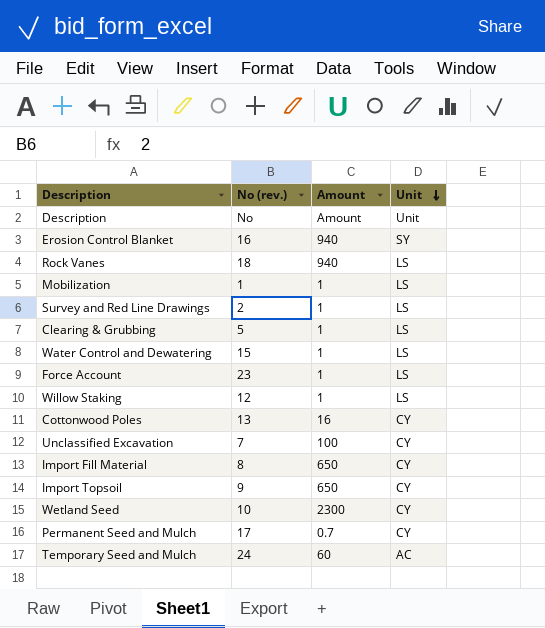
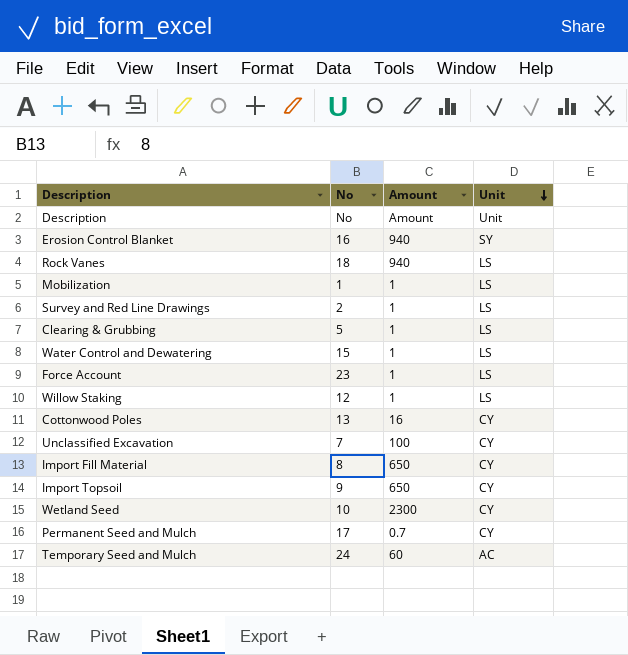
column name: No (rev.) -> No

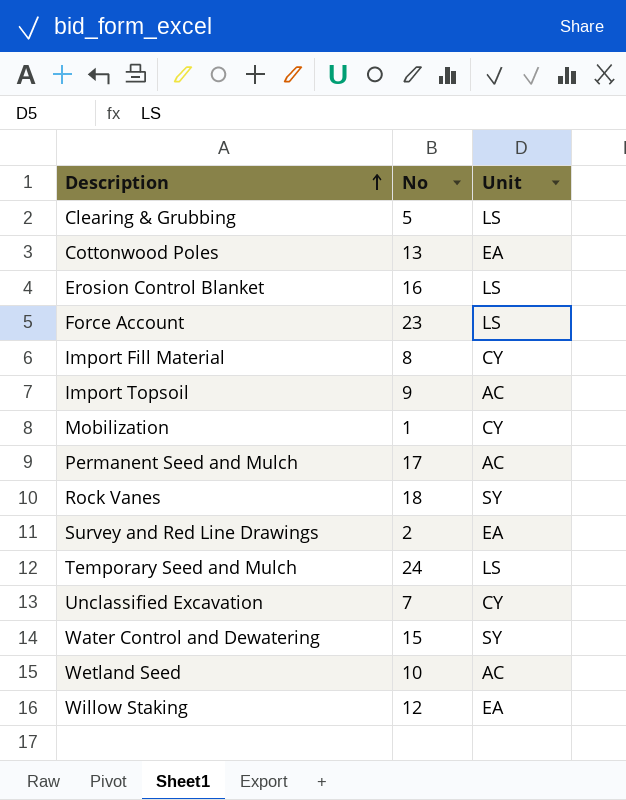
row order: Unit descending -> Description ascending
column Amount | position: 3 -> none
row Description: No | Amount | Unit -> none
Cottonwood Poles | Unit: CY -> EA
Erosion Control Blanket | Unit: SY -> LS
Import Topsoil | Unit: CY -> AC
Mobilization | Unit: LS -> CY
Permanent Seed and Mulch | Unit: CY -> AC
Rock Vanes | Unit: LS -> SY
Survey and Red Line Drawings | Unit: LS -> EA
Temporary Seed and Mulch | Unit: AC -> LS
Water Control and Dewatering | Unit: LS -> SY
Wetland Seed | Unit: CY -> AC
Willow Staking | Unit: LS -> EA

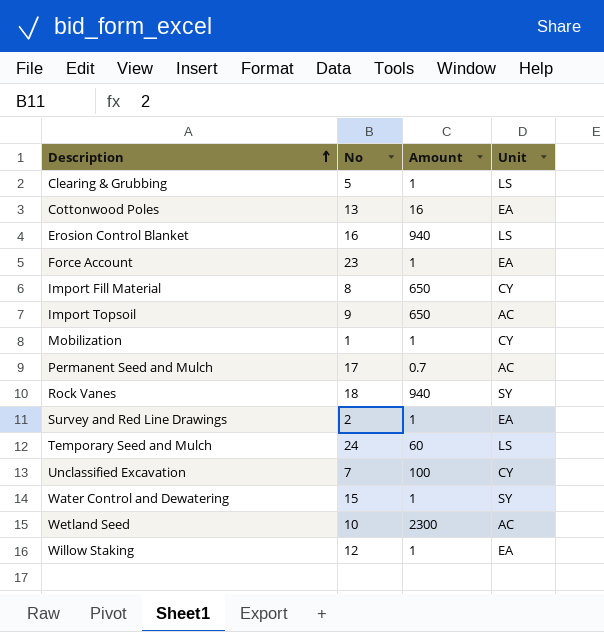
column Amount | position: none -> 3
Force Account | Unit: LS -> EA

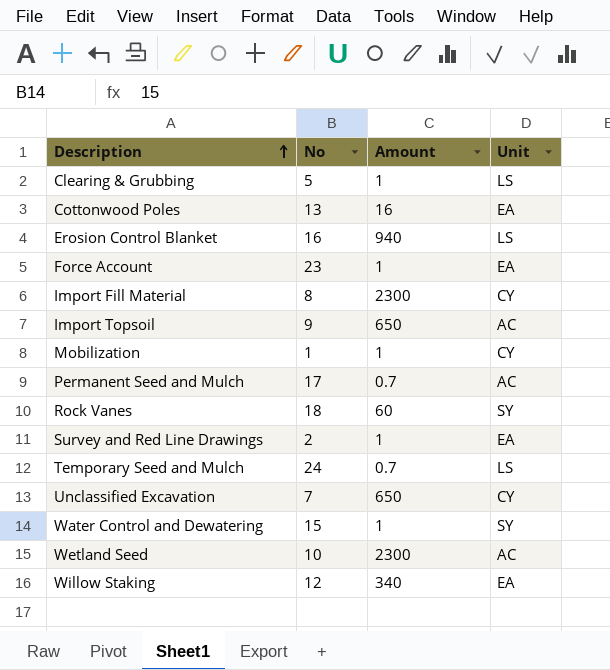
Import Fill Material | Amount: 650 -> 2300
Rock Vanes | Amount: 940 -> 60
Temporary Seed and Mulch | Amount: 60 -> 0.7
Unclassified Excavation | Amount: 100 -> 650
Willow Staking | Amount: 1 -> 340

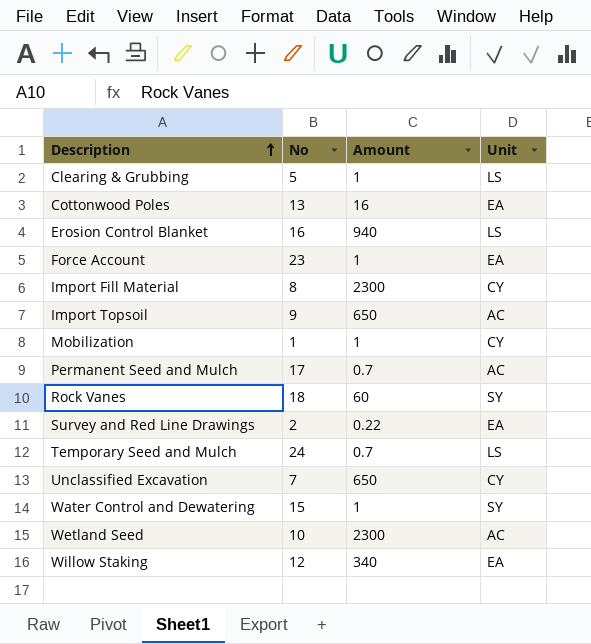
Survey and Red Line Drawings | Amount: 1 -> 0.22

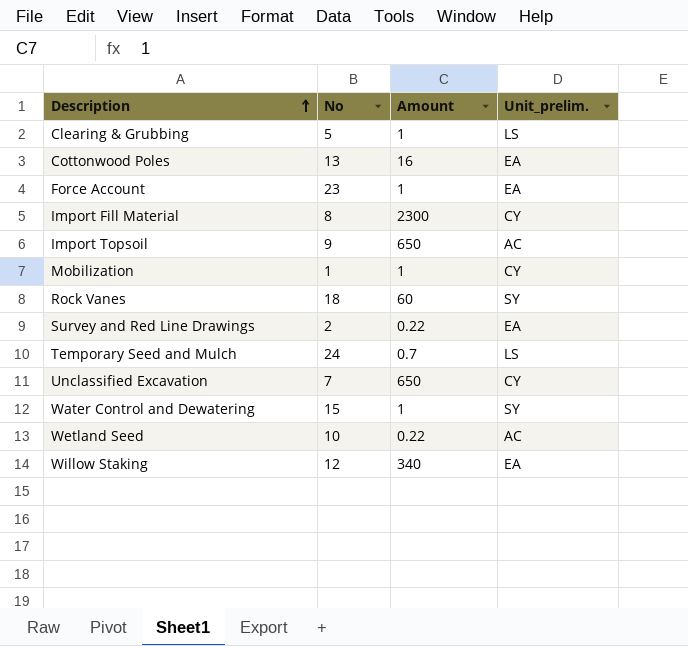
column name: Unit -> Unit_prelim.
row Erosion Control Blanket: 16 | 940 | LS -> none
row Permanent Seed and Mulch: 17 | 0.7 | AC -> none
Wetland Seed | Amount: 2300 -> 0.22

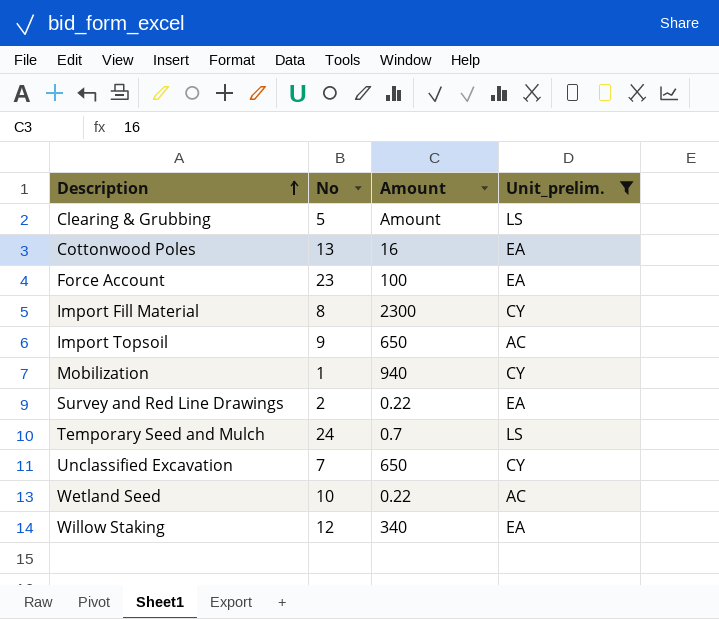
filter: none -> Unit_prelim. != SY
Clearing & Grubbing | Amount: 1 -> Amount
Force Account | Amount: 1 -> 100
Mobilization | Amount: 1 -> 940

